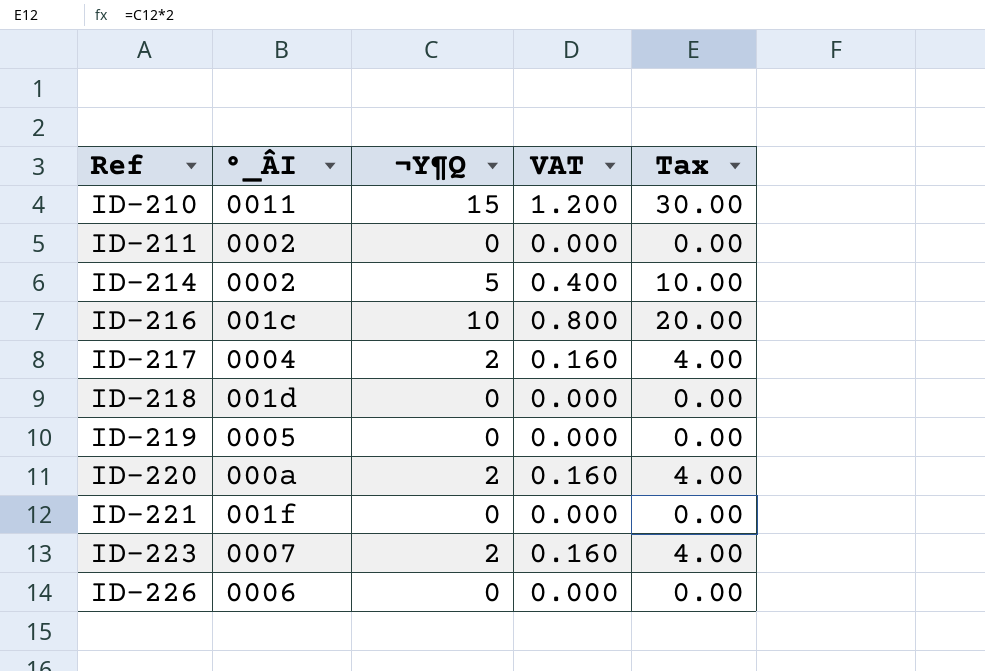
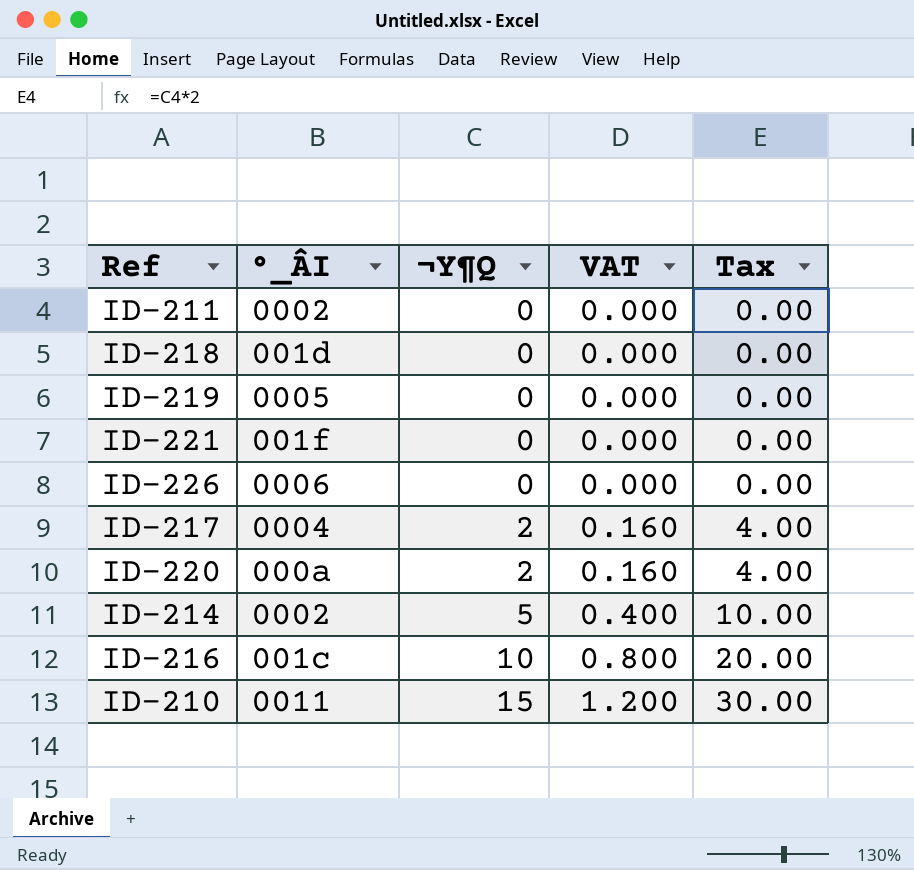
row order: Ref ascending -> ¬Y¶Q ascending
row ID-223: 0007 | 2 | 0.160 | 4.00 -> none

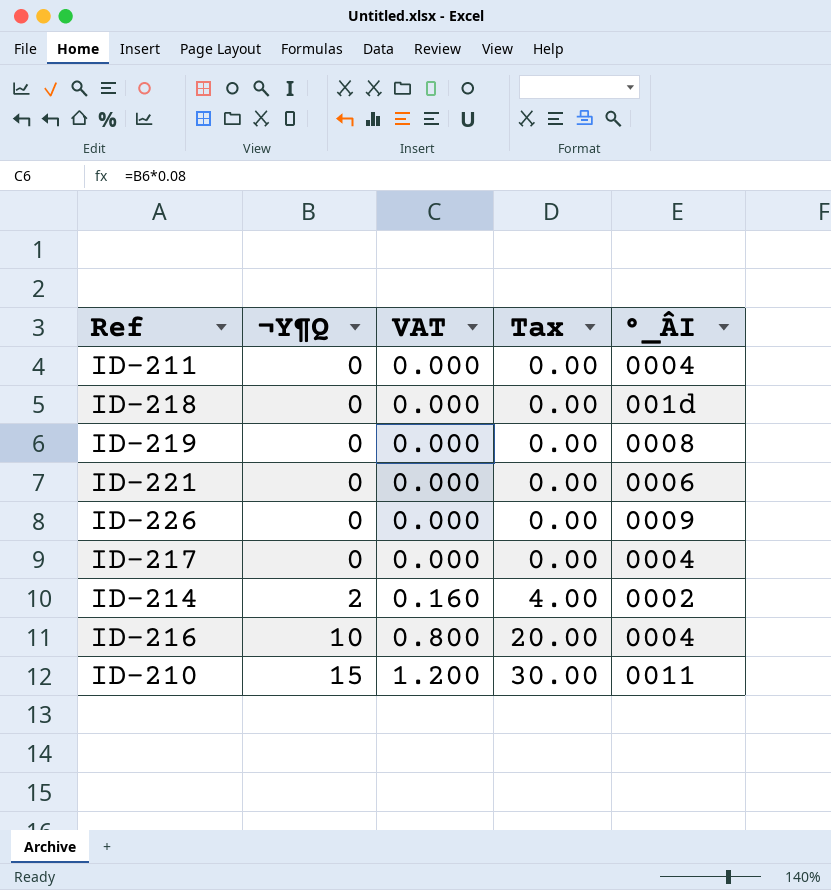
column °_ÂI | position: 2 -> 5
row ID-220: 000a | 2 | 0.160 | 4.00 -> none
ID-211 | °_ÂI: 0002 -> 0004
ID-219 | °_ÂI: 0005 -> 0008
ID-221 | °_ÂI: 001f -> 0006
ID-226 | °_ÂI: 0006 -> 0009
ID-217 | ¬Y¶Q: 2 -> 0
ID-217 | VAT: 0.160 -> 0.000
ID-217 | Tax: 4.00 -> 0.00
ID-214 | ¬Y¶Q: 5 -> 2
ID-214 | VAT: 0.400 -> 0.160
ID-214 | Tax: 10.00 -> 4.00
ID-216 | °_ÂI: 001c -> 0004

